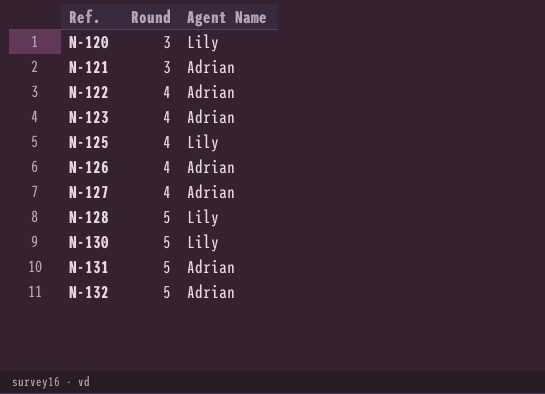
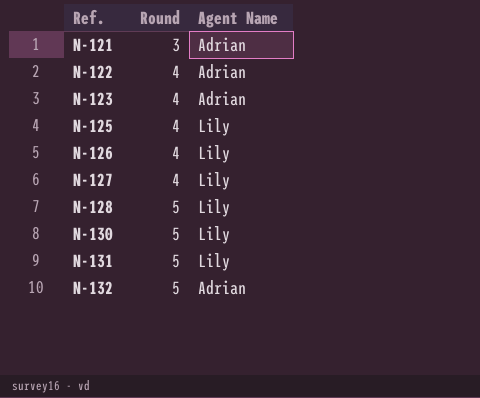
row N-120: 3 | Lily -> none
N-126 | Agent Name: Adrian -> Lily
N-127 | Agent Name: Adrian -> Lily
N-131 | Agent Name: Adrian -> Lily

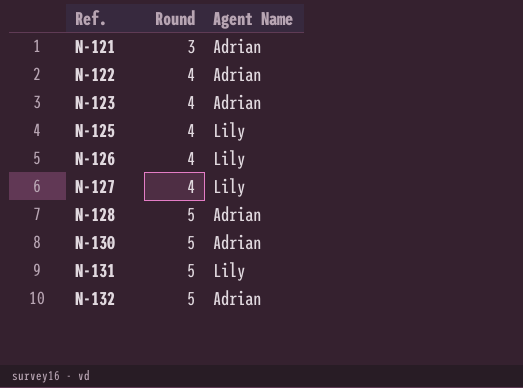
N-128 | Agent Name: Lily -> Adrian
N-130 | Agent Name: Lily -> Adrian

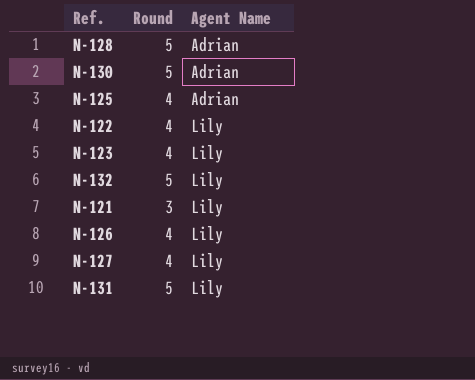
row order: Ref. ascending -> Agent Name ascending
N-125 | Agent Name: Lily -> Adrian
N-122 | Agent Name: Adrian -> Lily
N-123 | Agent Name: Adrian -> Lily
N-132 | Agent Name: Adrian -> Lily
N-121 | Agent Name: Adrian -> Lily

